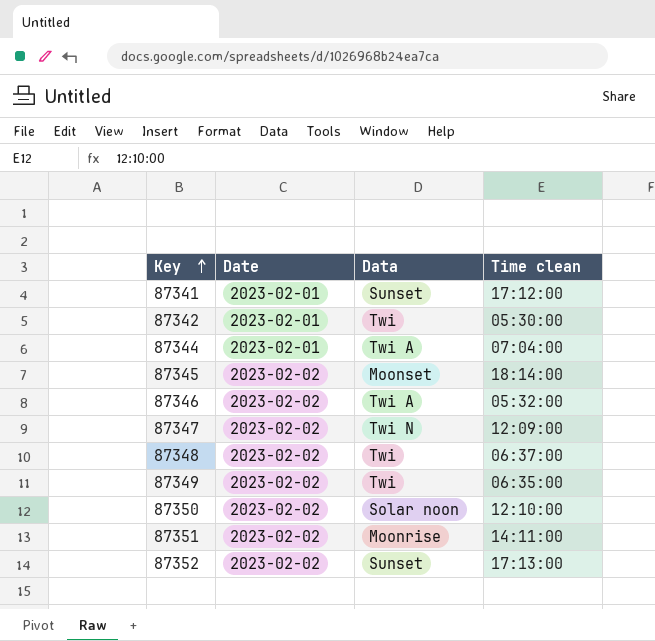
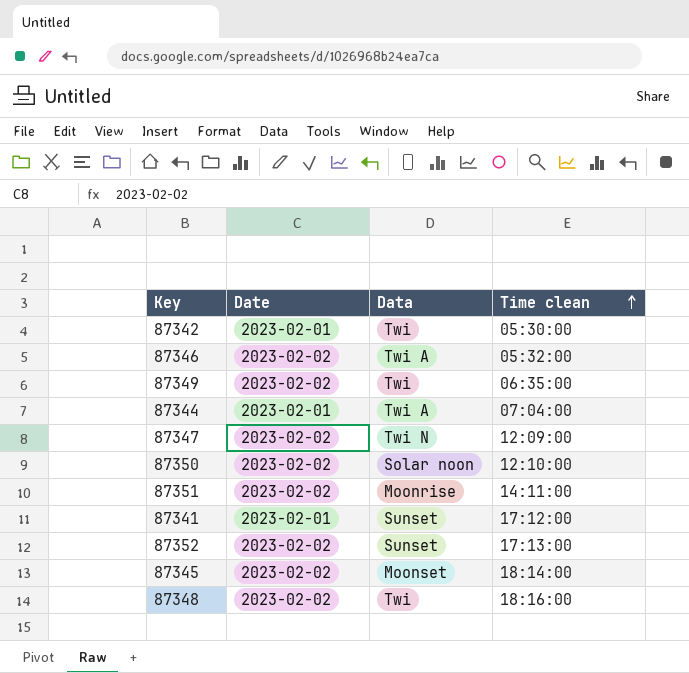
row order: Key ascending -> Time clean ascending
87348 | Time clean: 06:37:00 -> 18:16:00

